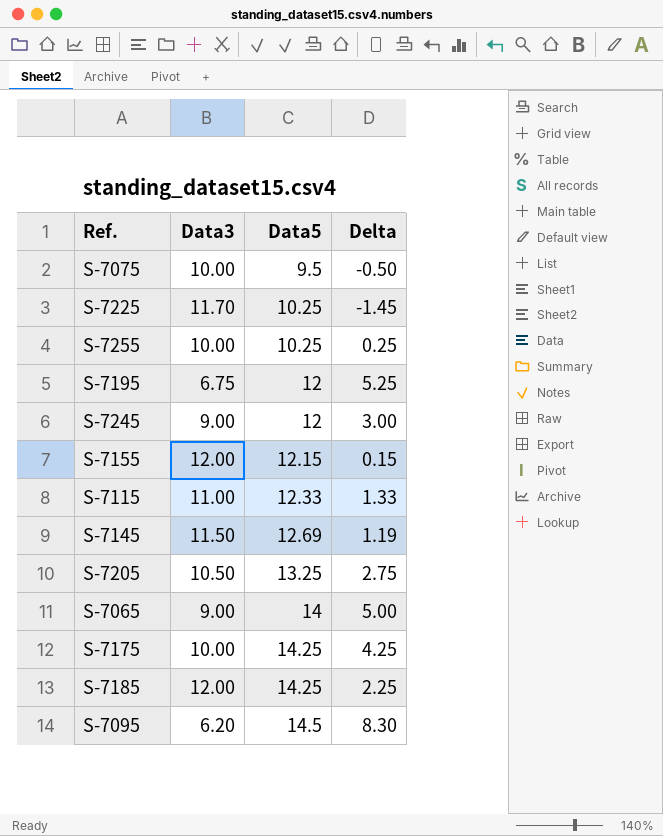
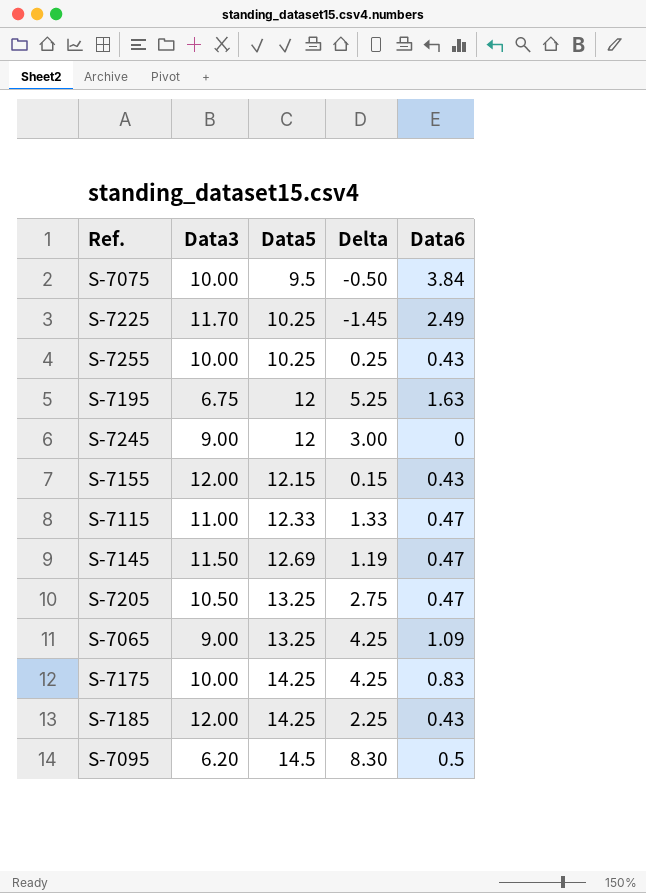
column Data6 | position: none -> 5
S-7065 | Data5: 14 -> 13.25
S-7065 | Delta: 5.00 -> 4.25

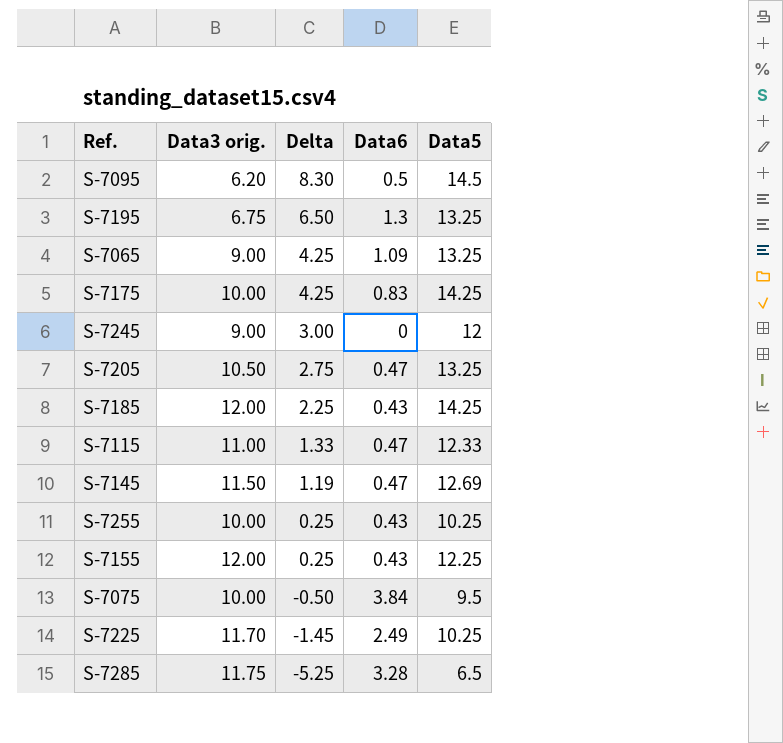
row order: Data5 ascending -> Delta descending
column name: Data3 -> Data3 orig.
column Data5 | position: 3 -> 5
S-7195 | Delta: 5.25 -> 6.50
S-7195 | Data6: 1.63 -> 1.3
S-7195 | Data5: 12 -> 13.25
S-7155 | Delta: 0.15 -> 0.25
S-7155 | Data5: 12.15 -> 12.25
row S-7285: none -> 11.75 | -5.25 | 3.28 | 6.5

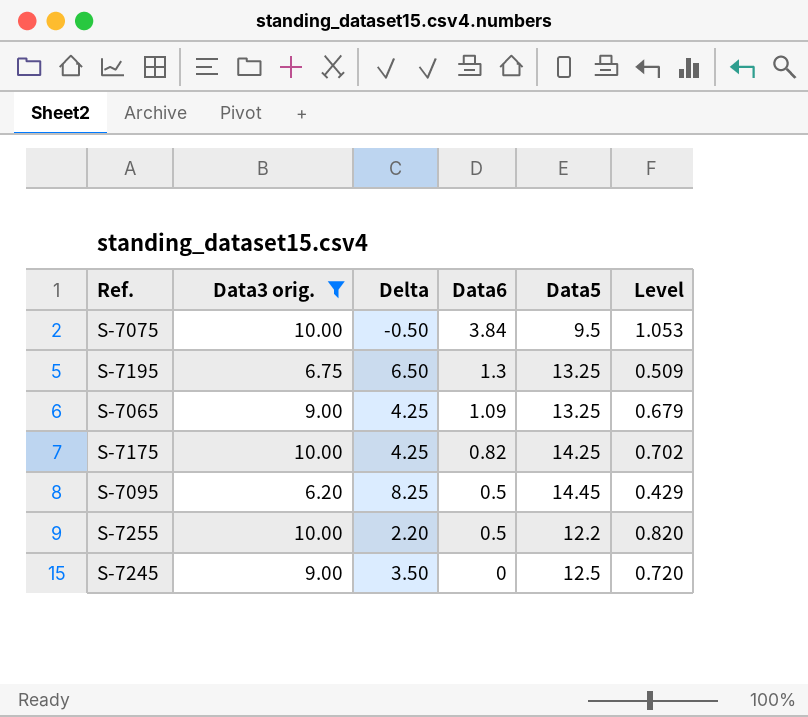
filter: none -> Data3 orig. <= 10.00
row order: Delta descending -> Data6 descending
column Level | formula: none -> [Data3 orig.] / [Data5]
S-7175 | Data6: 0.83 -> 0.82
S-7095 | Delta: 8.30 -> 8.25
S-7095 | Data5: 14.5 -> 14.45
S-7255 | Delta: 0.25 -> 2.20
S-7255 | Data6: 0.43 -> 0.5
S-7255 | Data5: 10.25 -> 12.2
S-7245 | Delta: 3.00 -> 3.50
S-7245 | Data5: 12 -> 12.5

